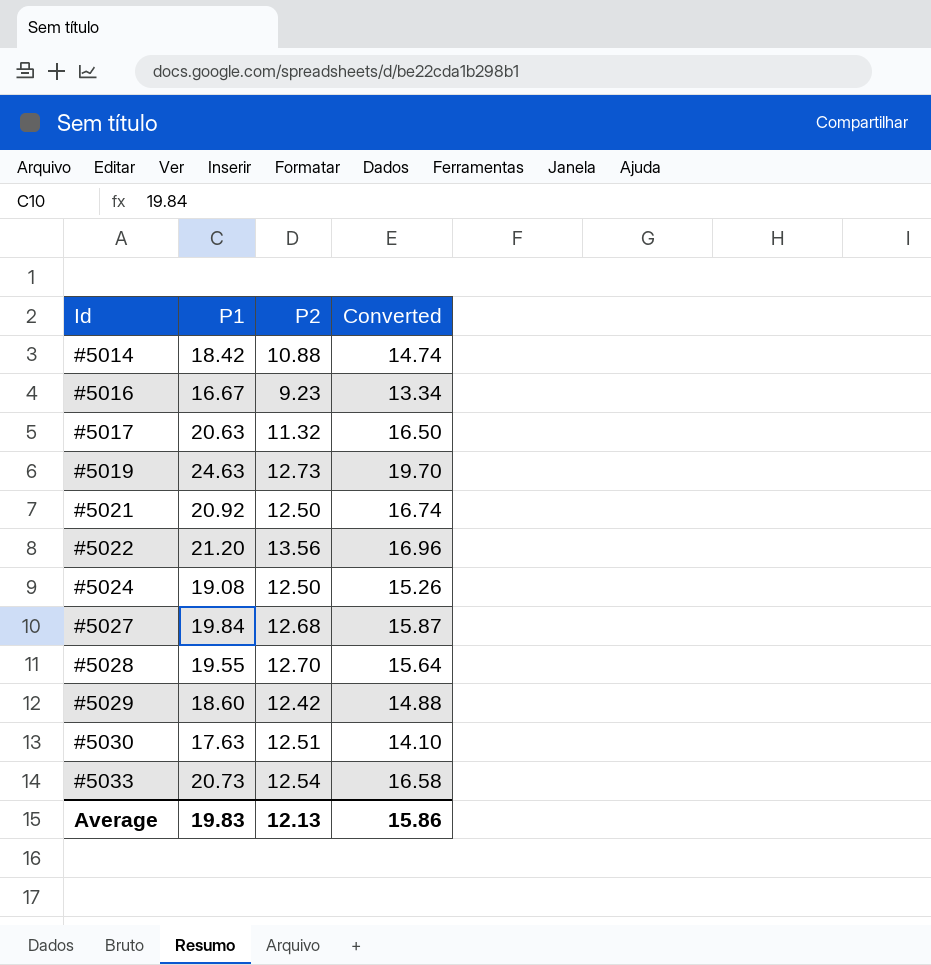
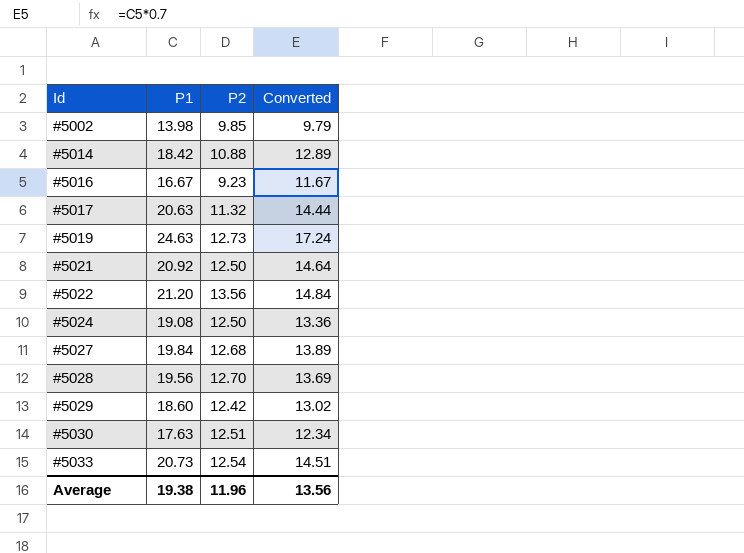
column Converted | formula: [P1] * 0.8 -> [P1] * 0.7
row #5002: none -> 13.98 | 9.85 | 9.79
#5028 | P1: 19.55 -> 19.56
Average | P1: 19.83 -> 19.38
Average | P2: 12.13 -> 11.96
Average | Converted: 15.86 -> 13.56

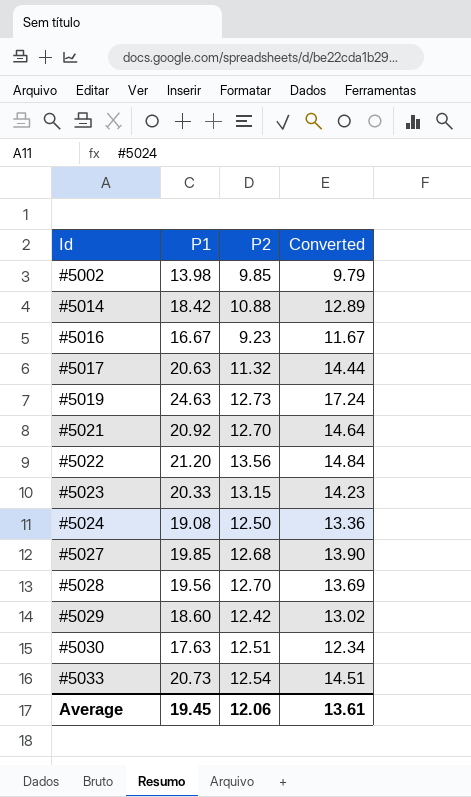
#5021 | P2: 12.50 -> 12.70
row #5023: none -> 20.33 | 13.15 | 14.23
#5027 | P1: 19.84 -> 19.85
#5027 | Converted: 13.89 -> 13.90
Average | P1: 19.38 -> 19.45
Average | P2: 11.96 -> 12.06
Average | Converted: 13.56 -> 13.61

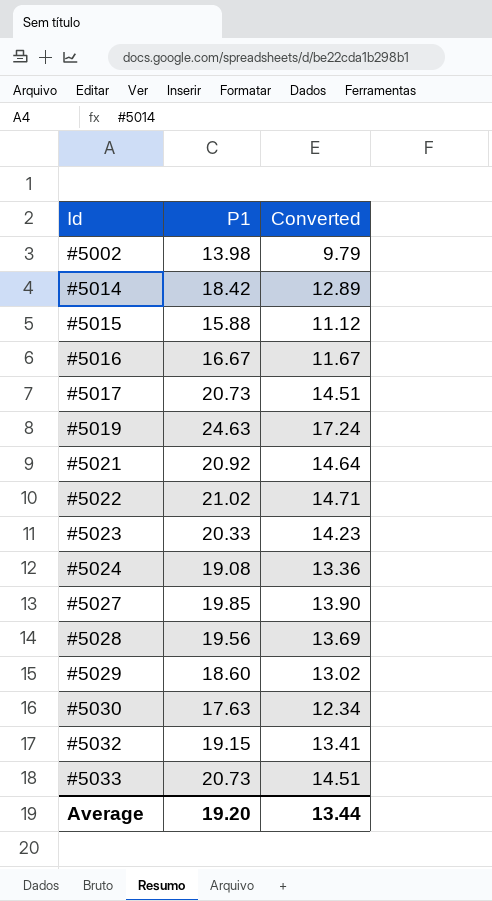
column P2 | position: 3 -> none
row #5015: none -> 15.88 | 11.12
#5017 | P1: 20.63 -> 20.73
#5017 | Converted: 14.44 -> 14.51
#5022 | P1: 21.20 -> 21.02
#5022 | Converted: 14.84 -> 14.71
row #5032: none -> 19.15 | 13.41
Average | P1: 19.45 -> 19.20
Average | Converted: 13.61 -> 13.44

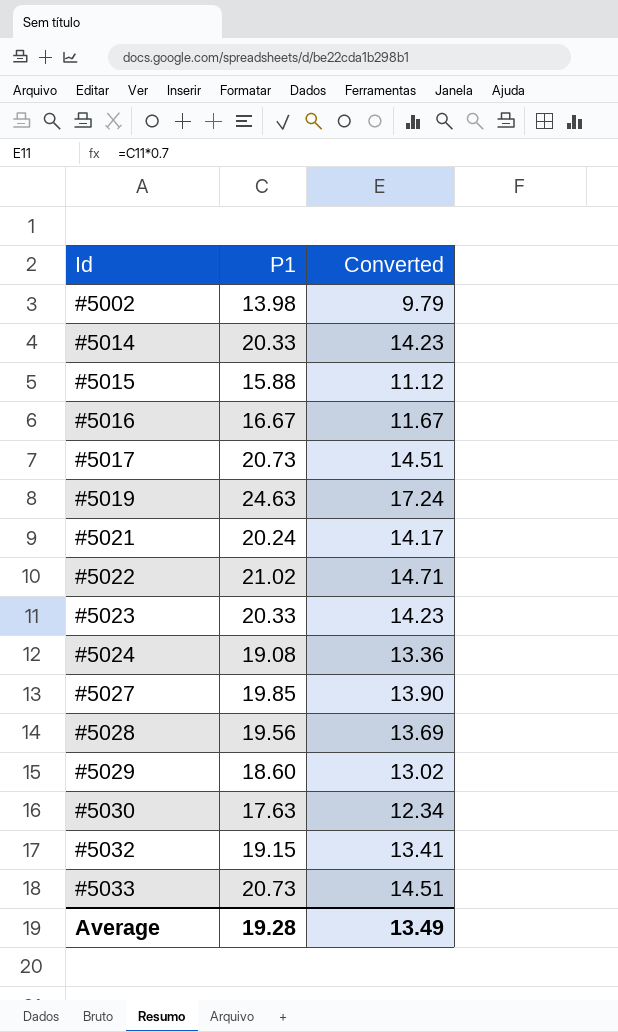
#5014 | P1: 18.42 -> 20.33
#5014 | Converted: 12.89 -> 14.23
#5021 | P1: 20.92 -> 20.24
#5021 | Converted: 14.64 -> 14.17
Average | P1: 19.20 -> 19.28
Average | Converted: 13.44 -> 13.49

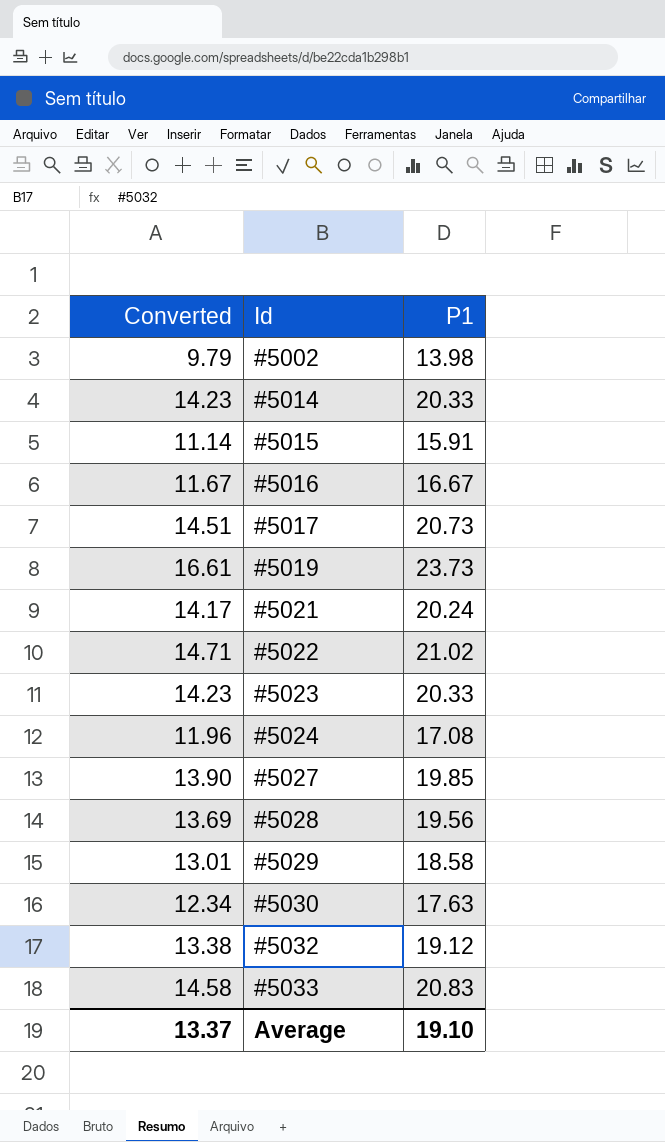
column Converted | position: 3 -> 1
#5015 | Converted: 11.12 -> 11.14
#5015 | P1: 15.88 -> 15.91
#5019 | Converted: 17.24 -> 16.61
#5019 | P1: 24.63 -> 23.73
#5024 | Converted: 13.36 -> 11.96
#5024 | P1: 19.08 -> 17.08
#5029 | Converted: 13.02 -> 13.01
#5029 | P1: 18.60 -> 18.58
#5032 | Converted: 13.41 -> 13.38
#5032 | P1: 19.15 -> 19.12
#5033 | Converted: 14.51 -> 14.58
#5033 | P1: 20.73 -> 20.83
Average | Converted: 13.49 -> 13.37
Average | P1: 19.28 -> 19.10

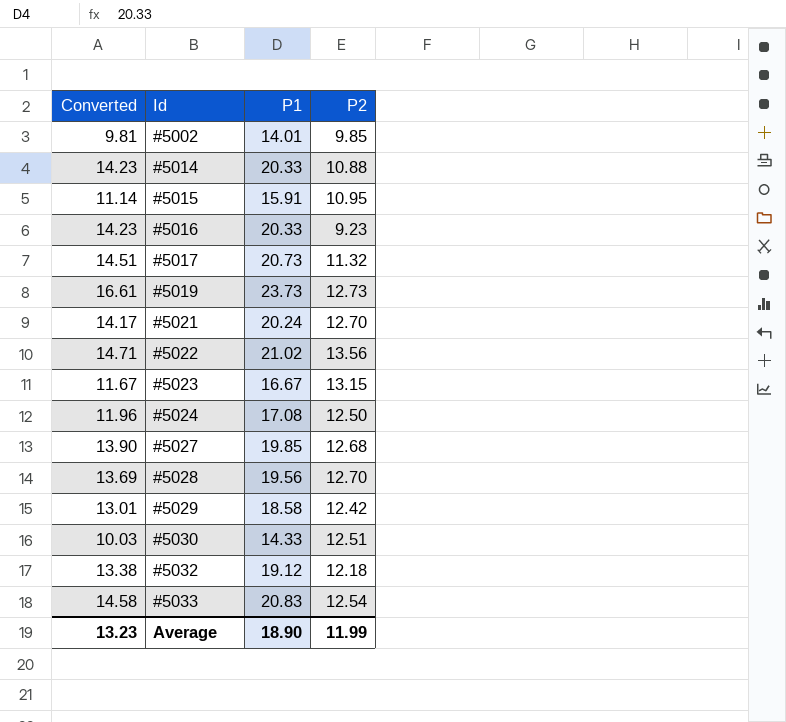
column P2 | position: none -> 4
#5002 | Converted: 9.79 -> 9.81
#5002 | P1: 13.98 -> 14.01
#5016 | Converted: 11.67 -> 14.23
#5016 | P1: 16.67 -> 20.33
#5023 | Converted: 14.23 -> 11.67
#5023 | P1: 20.33 -> 16.67
#5030 | Converted: 12.34 -> 10.03
#5030 | P1: 17.63 -> 14.33
Average | Converted: 13.37 -> 13.23
Average | P1: 19.10 -> 18.90

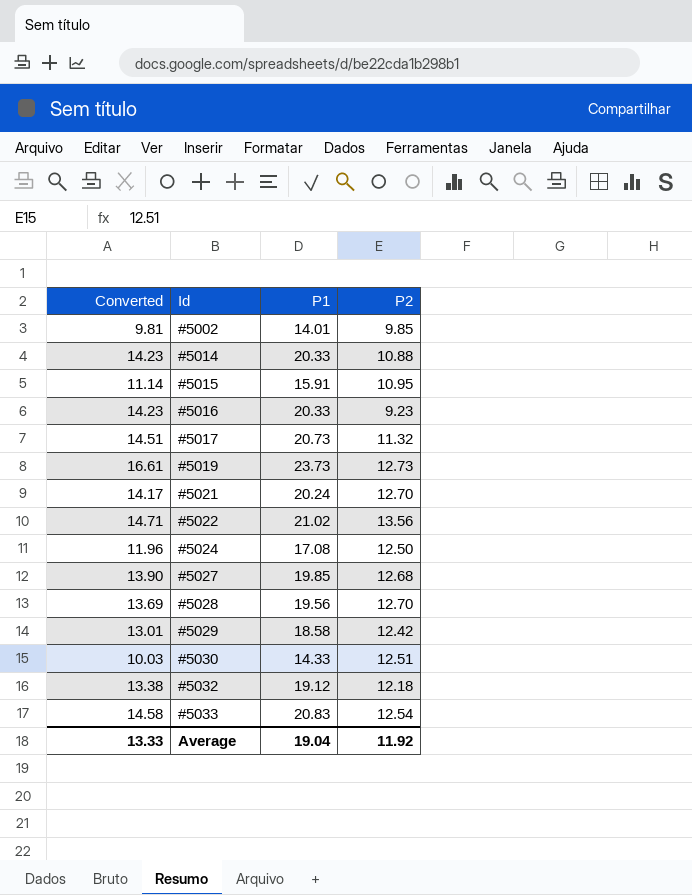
row #5023: 11.67 | 16.67 | 13.15 -> none
Average | Converted: 13.23 -> 13.33
Average | P1: 18.90 -> 19.04
Average | P2: 11.99 -> 11.92

